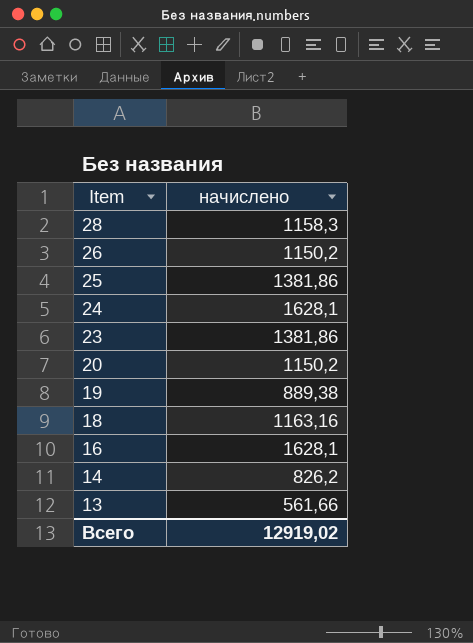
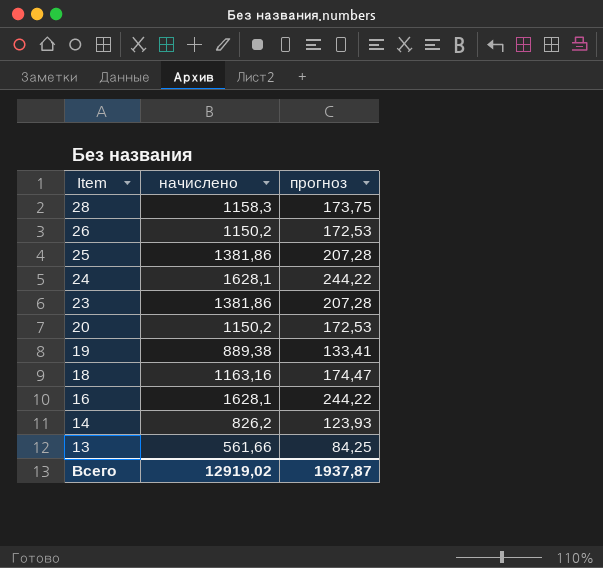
column прогноз | formula: none -> [начислено] * 0,15

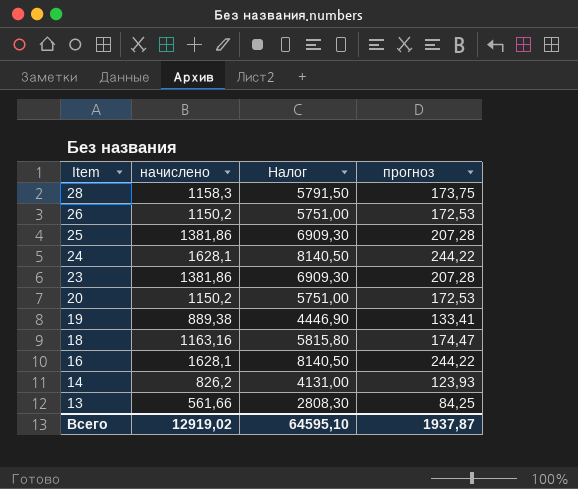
column Налог | formula: none -> [начислено] * 5

